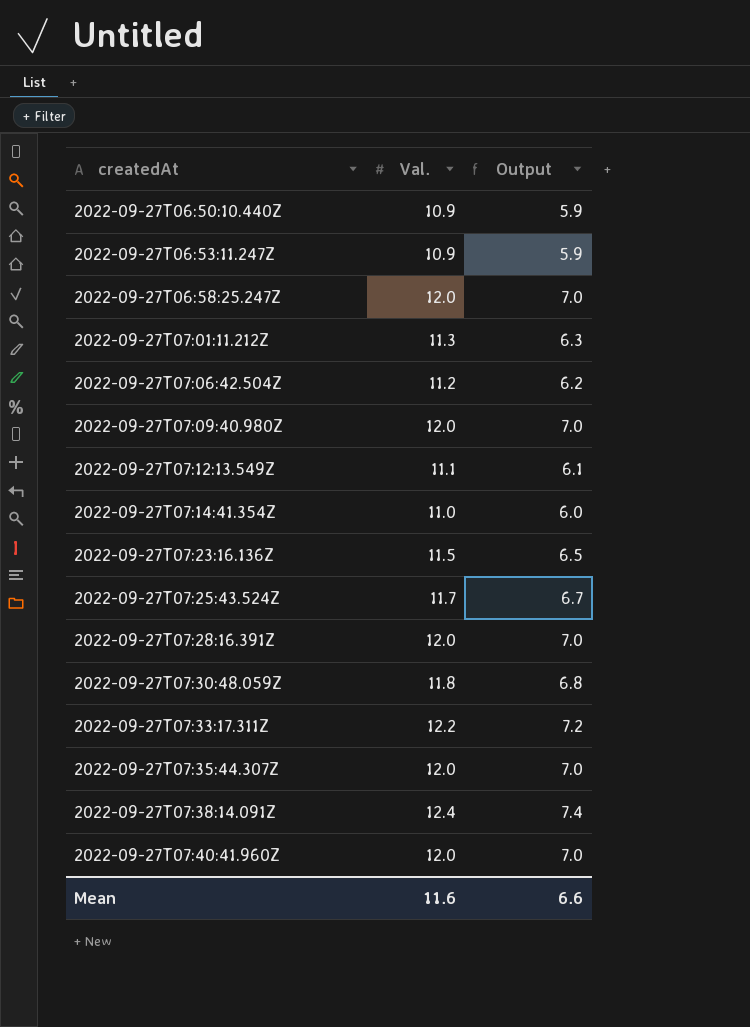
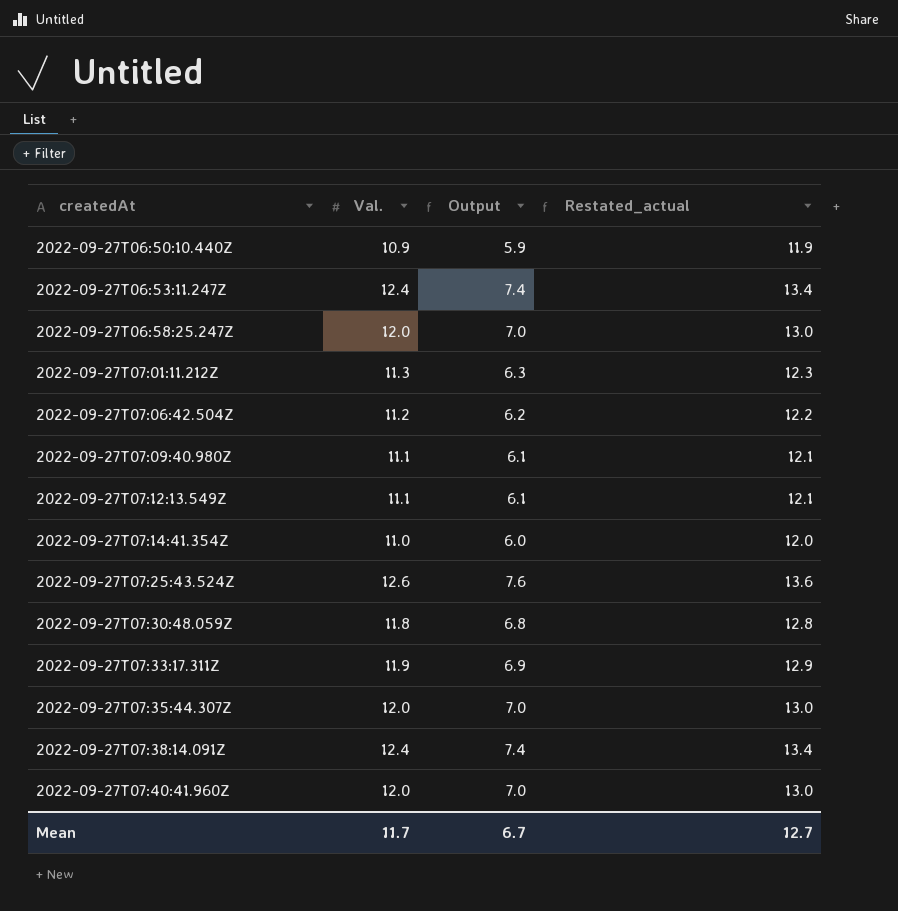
column Restated_actual | formula: none -> [Val.] + 1
row 2022-09-27T07:23:16.136Z: 11.5 | 6.5 -> none
row 2022-09-27T07:28:16.391Z: 12.0 | 7.0 -> none
2022-09-27T06:53:11.247Z | Val.: 10.9 -> 12.4
2022-09-27T06:53:11.247Z | Output: 5.9 -> 7.4
2022-09-27T07:09:40.980Z | Val.: 12.0 -> 11.1
2022-09-27T07:09:40.980Z | Output: 7.0 -> 6.1
2022-09-27T07:25:43.524Z | Val.: 11.7 -> 12.6
2022-09-27T07:25:43.524Z | Output: 6.7 -> 7.6
2022-09-27T07:33:17.311Z | Val.: 12.2 -> 11.9
2022-09-27T07:33:17.311Z | Output: 7.2 -> 6.9
Mean | Val.: 11.6 -> 11.7
Mean | Output: 6.6 -> 6.7

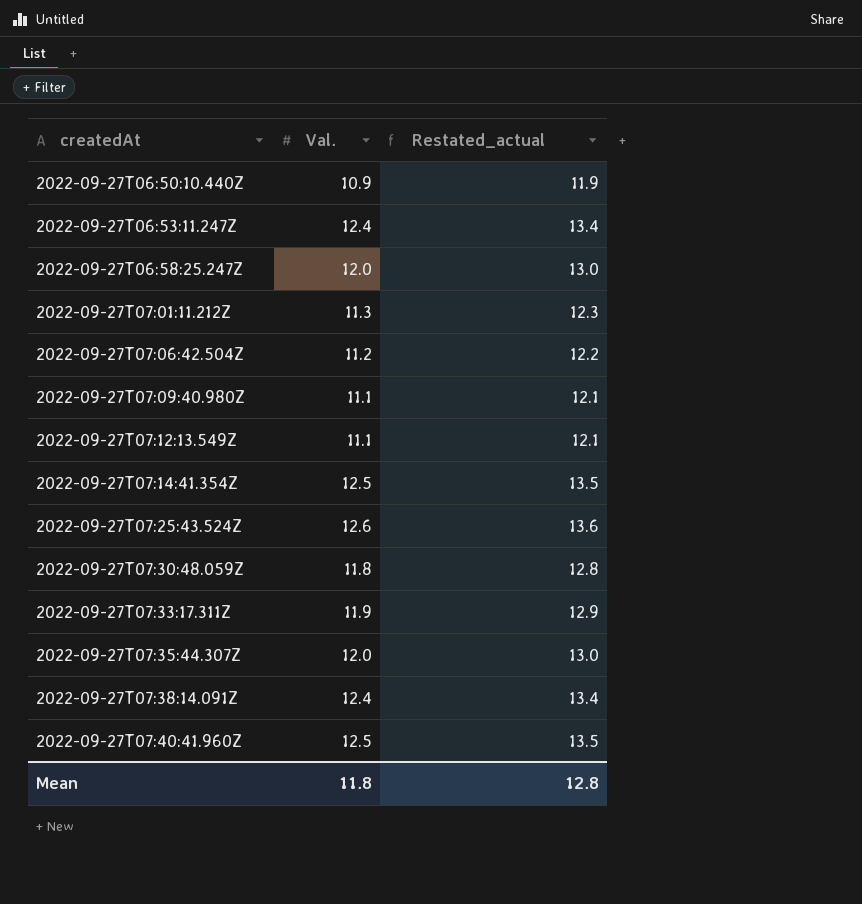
column Output | formula: [Val.] - 5 -> none
2022-09-27T07:14:41.354Z | Val.: 11.0 -> 12.5
2022-09-27T07:14:41.354Z | Restated_actual: 12.0 -> 13.5
2022-09-27T07:40:41.960Z | Val.: 12.0 -> 12.5
2022-09-27T07:40:41.960Z | Restated_actual: 13.0 -> 13.5
Mean | Val.: 11.7 -> 11.8
Mean | Restated_actual: 12.7 -> 12.8

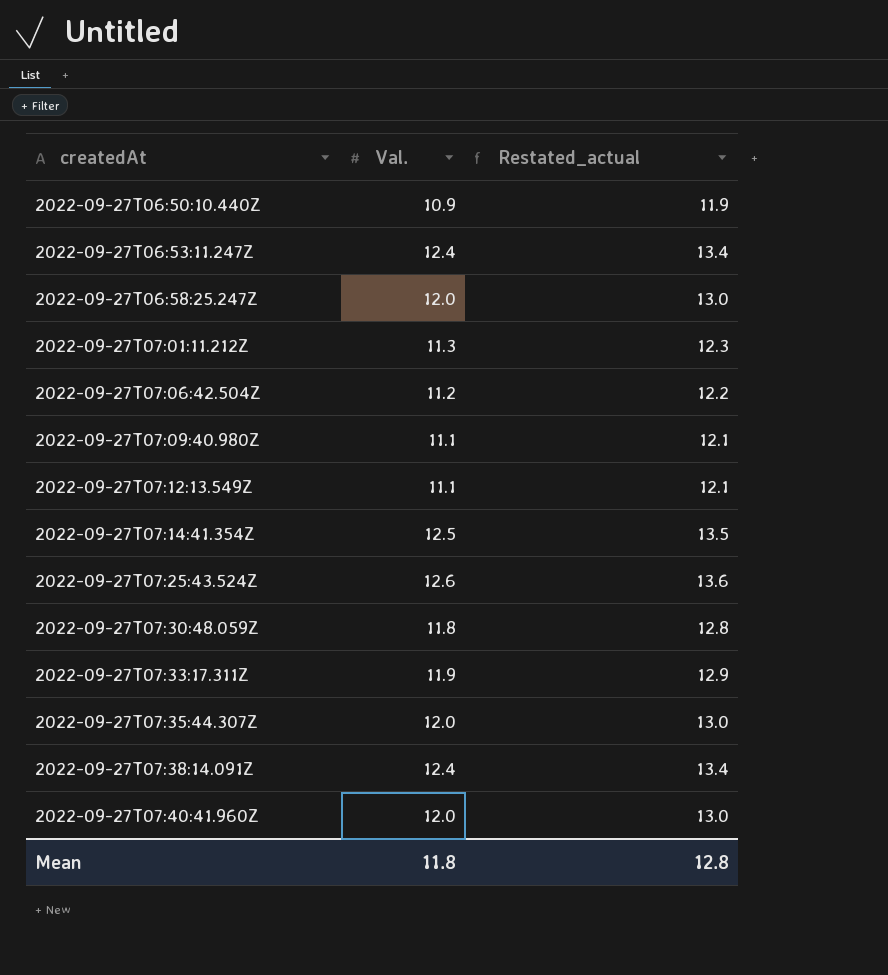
2022-09-27T07:40:41.960Z | Val.: 12.5 -> 12.0
2022-09-27T07:40:41.960Z | Restated_actual: 13.5 -> 13.0

